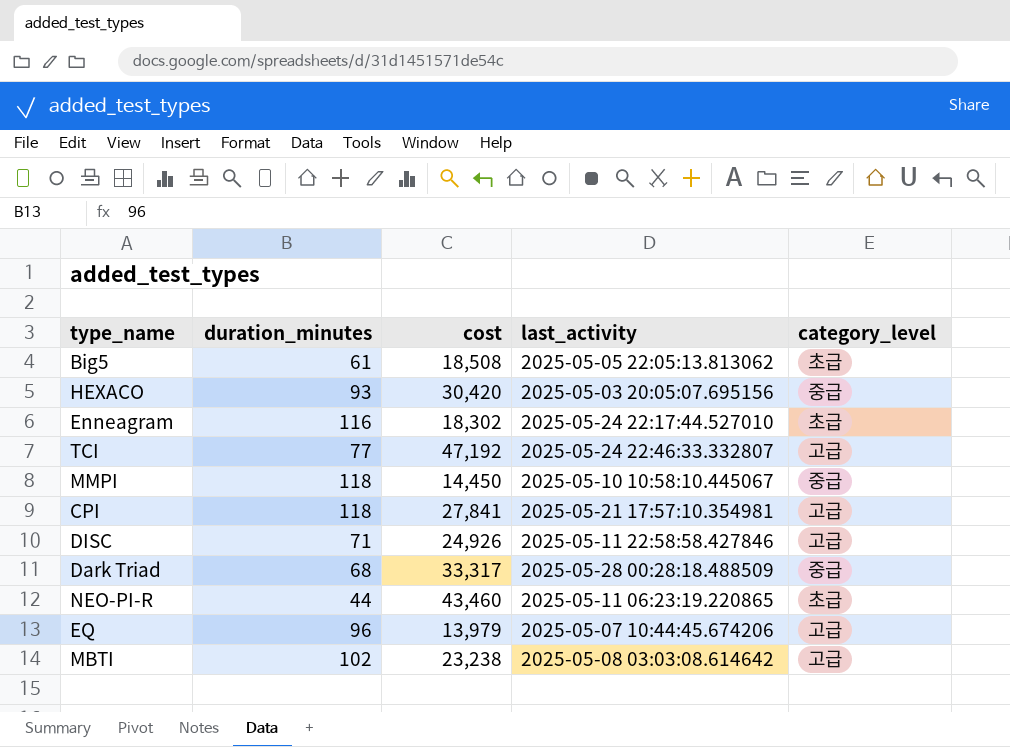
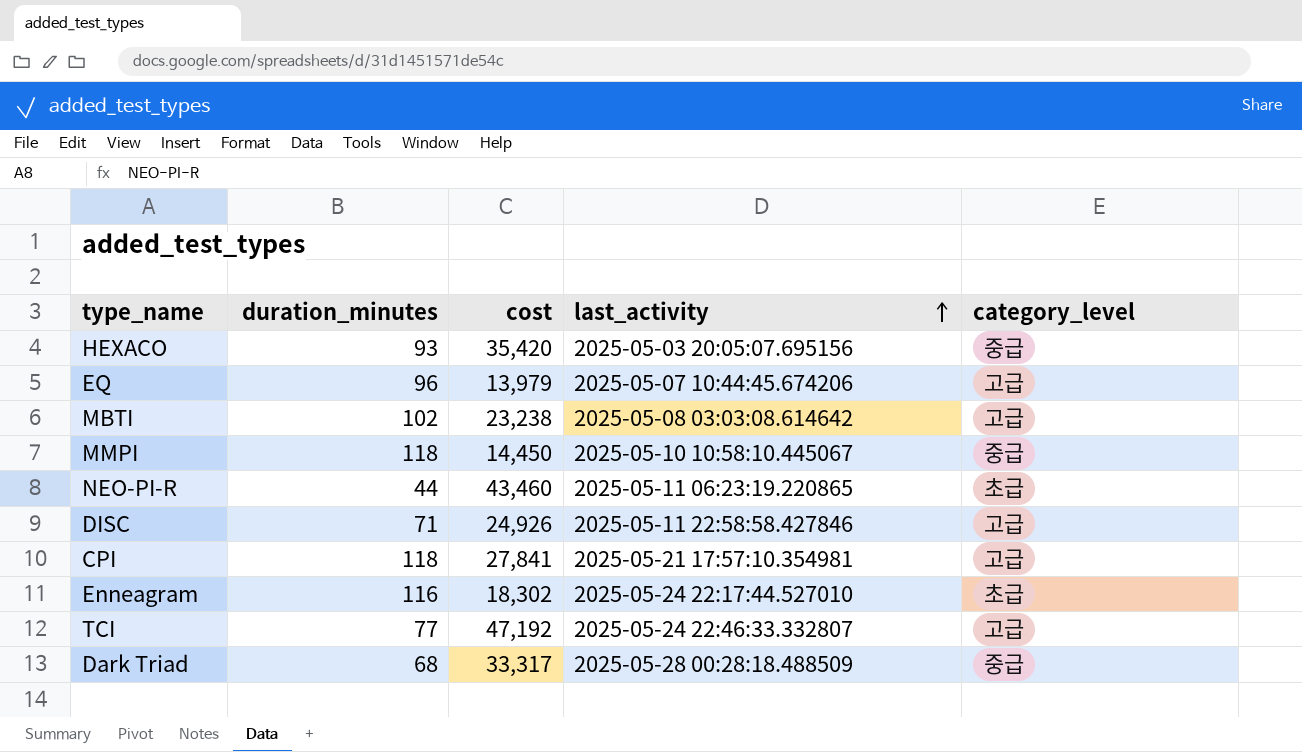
row order: none -> last_activity ascending
row Big5: 61 | 18,508 | 2025-05-05 22:05:13.813062 | 초급 -> none
HEXACO | cost: 30,420 -> 35,420

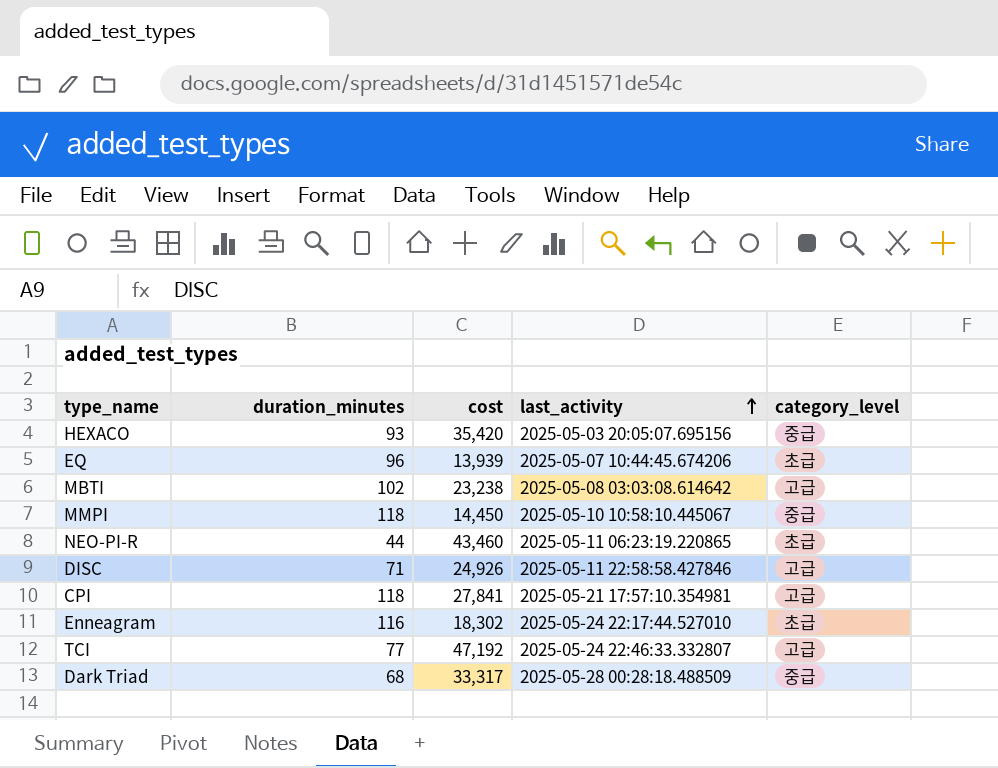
EQ | cost: 13,979 -> 13,939
EQ | category_level: 고급 -> 초급

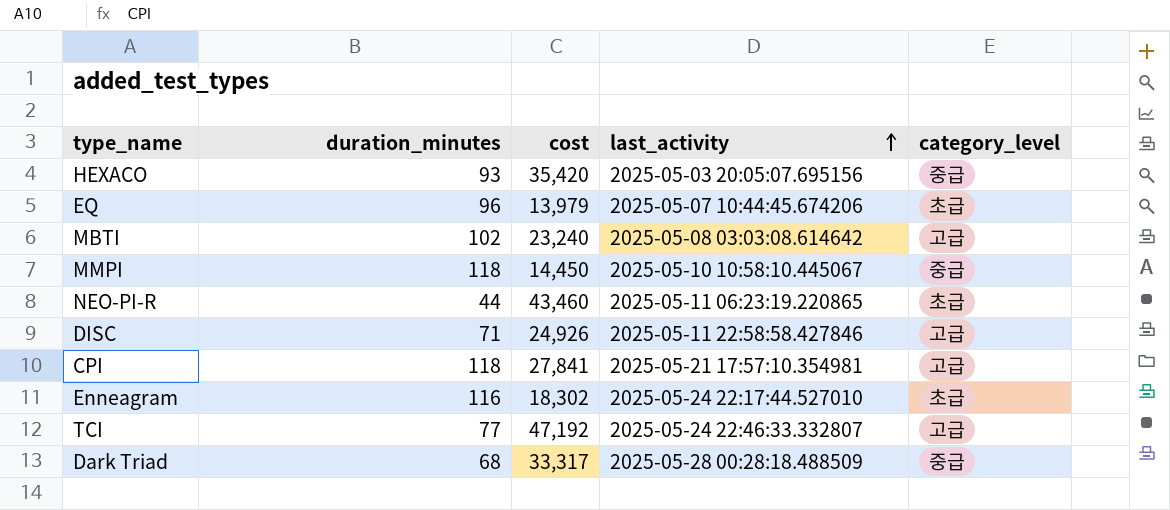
EQ | cost: 13,939 -> 13,979
MBTI | cost: 23,238 -> 23,240

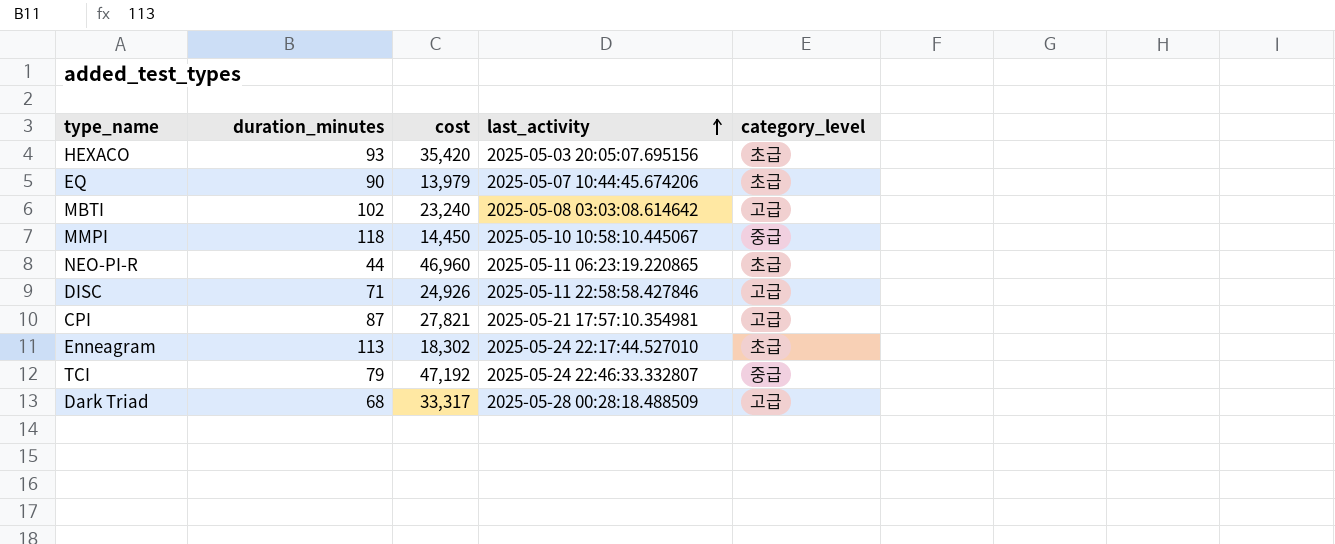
HEXACO | category_level: 중급 -> 초급
EQ | duration_minutes: 96 -> 90
NEO-PI-R | cost: 43,460 -> 46,960
CPI | duration_minutes: 118 -> 87
CPI | cost: 27,841 -> 27,821
Enneagram | duration_minutes: 116 -> 113
TCI | duration_minutes: 77 -> 79
TCI | category_level: 고급 -> 중급
Dark Triad | category_level: 중급 -> 고급

